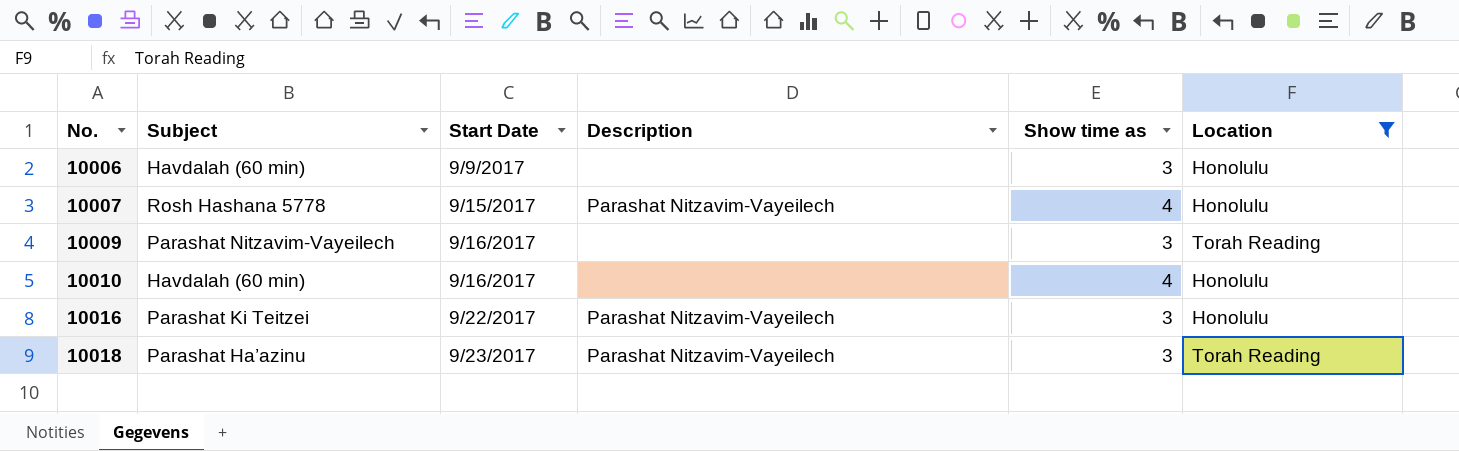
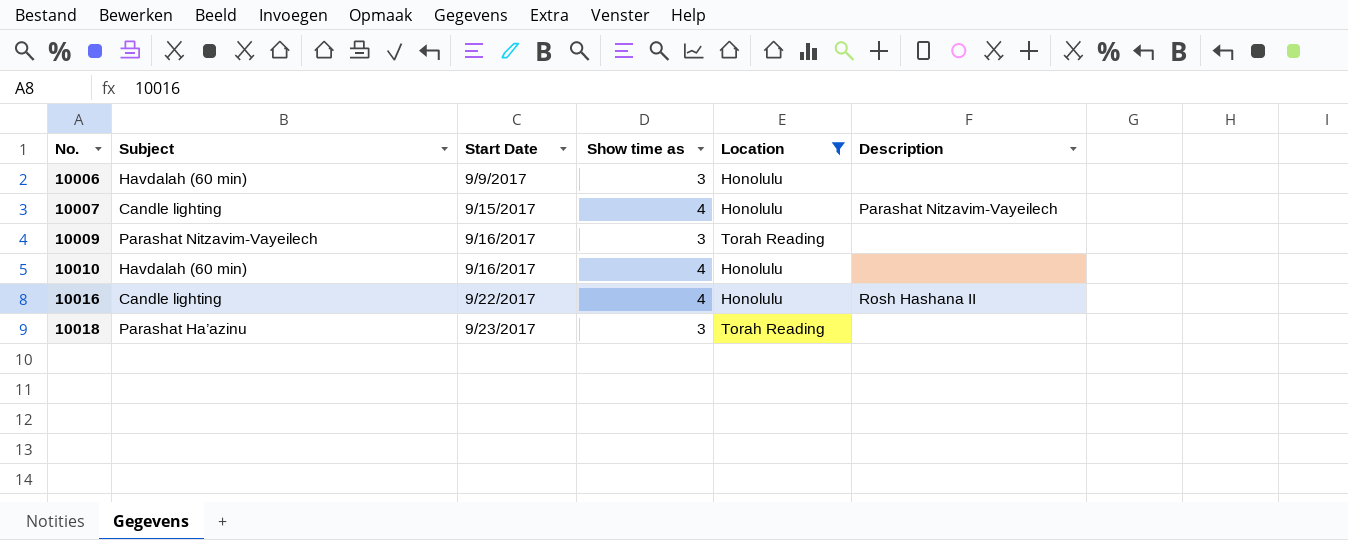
column Description | position: 4 -> 6
10007 | Subject: Rosh Hashana 5778 -> Candle lighting
10016 | Subject: Parashat Ki Teitzei -> Candle lighting
10016 | Show time as: 3 -> 4
10016 | Description: Parashat Nitzavim-Vayeilech -> Rosh Hashana II
10018 | Description: Parashat Nitzavim-Vayeilech -> none

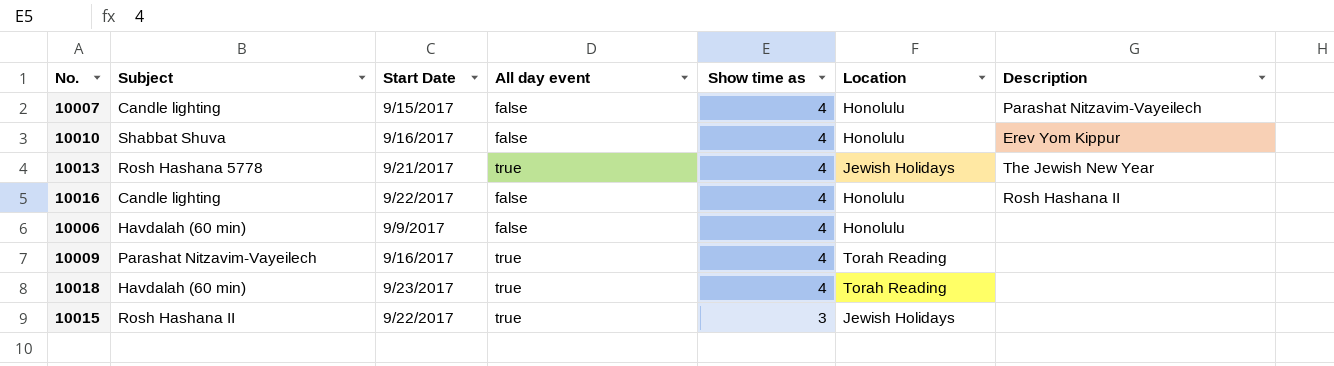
filter: Location != Jewish Holidays -> none
row order: No. ascending -> Show time as descending
column All day event | position: none -> 4
10010 | Subject: Havdalah (60 min) -> Shabbat Shuva
10010 | Description: none -> Erev Yom Kippur
10006 | Show time as: 3 -> 4
10009 | Show time as: 3 -> 4
10018 | Subject: Parashat Ha’azinu -> Havdalah (60 min)
10018 | Show time as: 3 -> 4

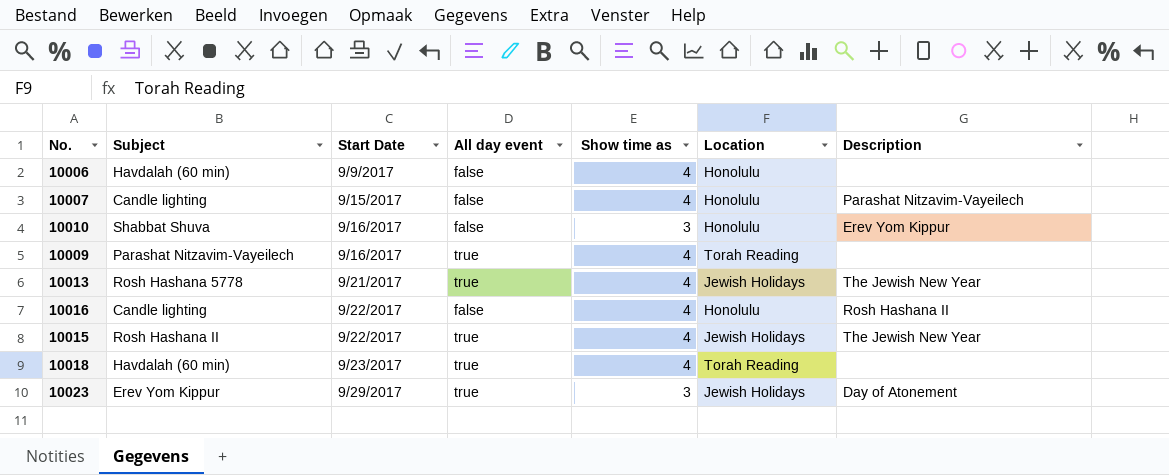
row order: Show time as descending -> Start Date ascending
10010 | Show time as: 4 -> 3
10015 | Show time as: 3 -> 4
10015 | Description: none -> The Jewish New Year
row 10023: none -> Erev Yom Kippur | 9/29/2017 | true | 3 | Jewish Holidays | Day of Atonement

